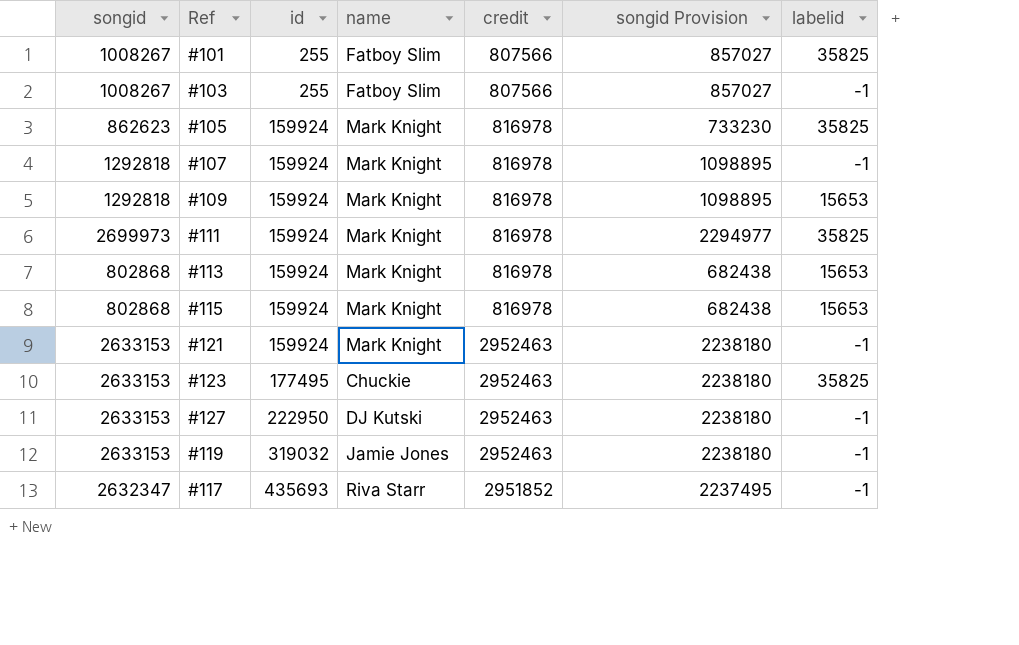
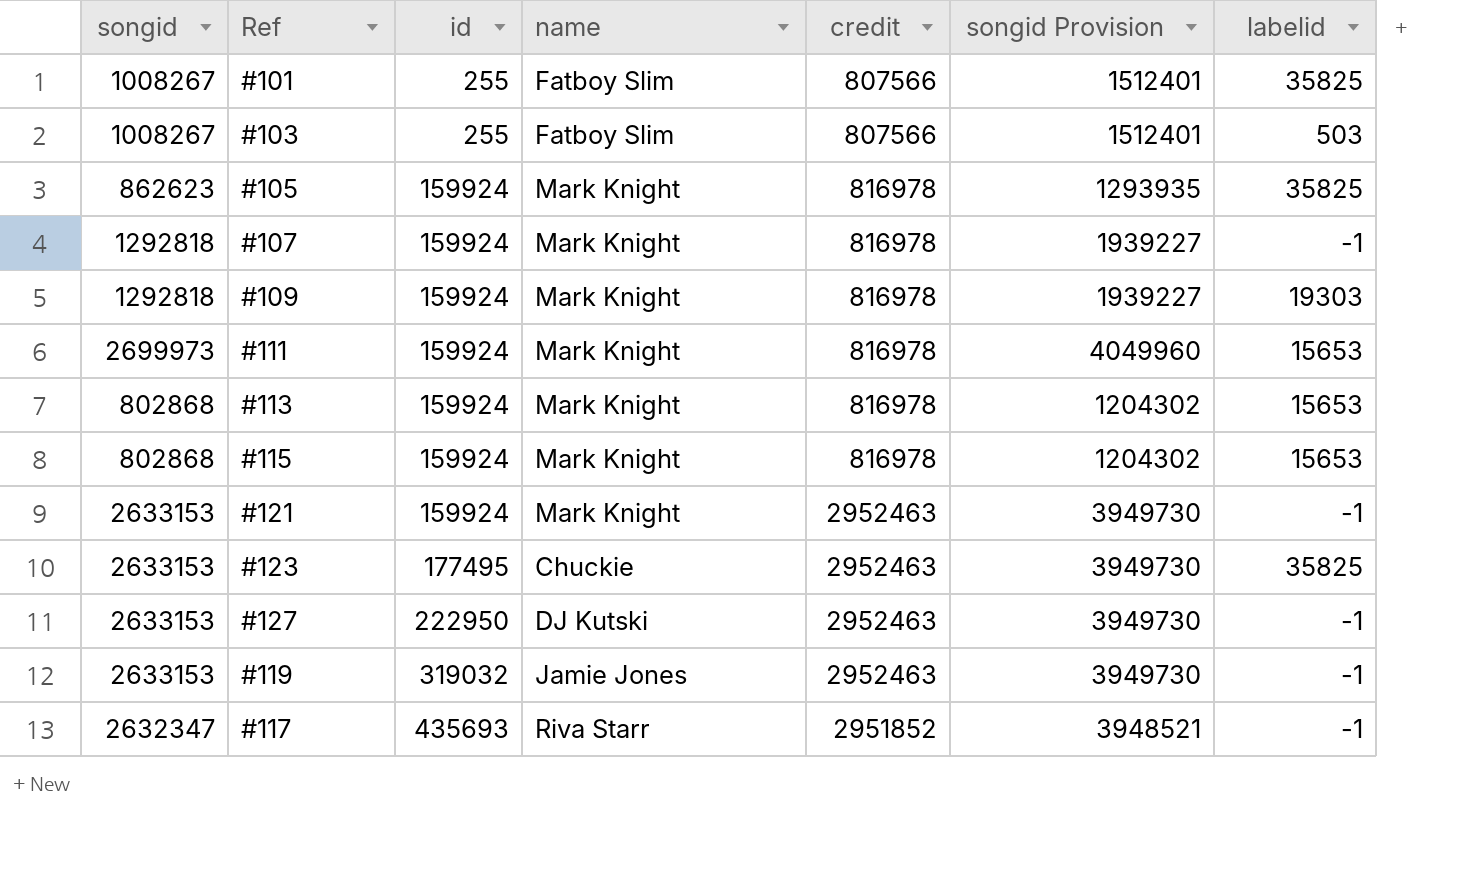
column songid Provision | formula: [songid] * 0.85 -> [songid] * 1.5
#103 | labelid: -1 -> 503
#109 | labelid: 15653 -> 19303
#111 | labelid: 35825 -> 15653

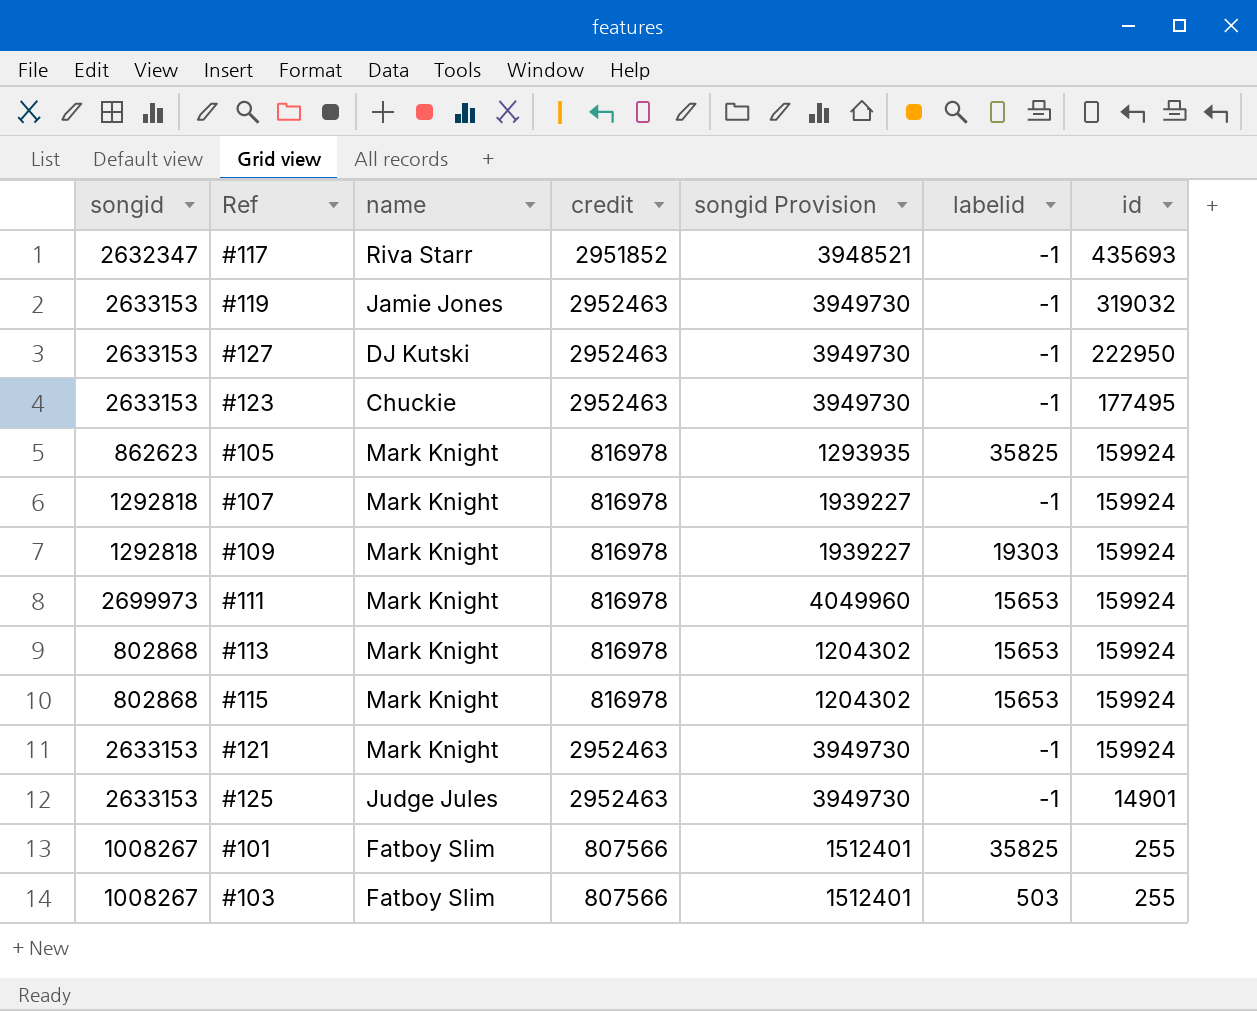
row order: id ascending -> id descending
column id | position: 3 -> 7
#123 | labelid: 35825 -> -1
row #125: none -> 2633153 | Judge Jules | 2952463 | 3949730 | -1 | 14901

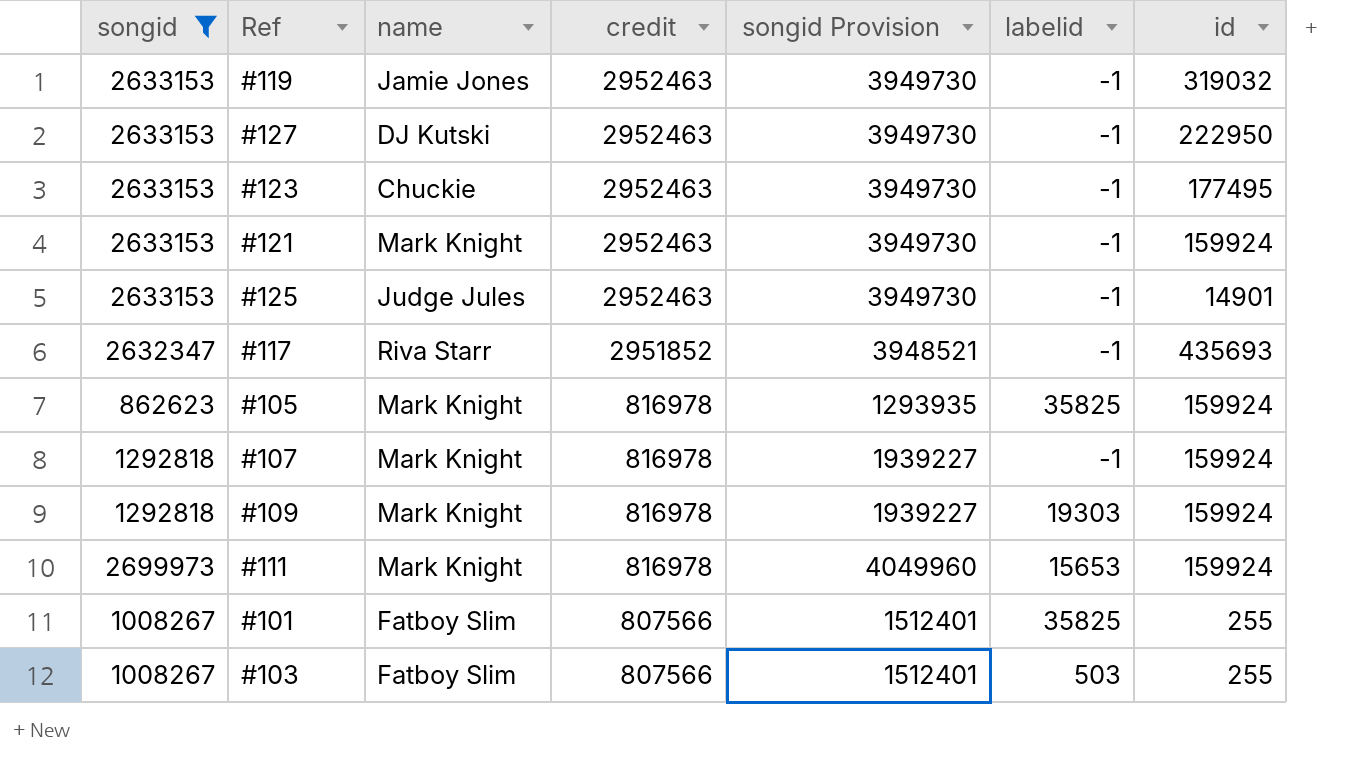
filter: none -> songid != 802868
row order: id descending -> credit descending

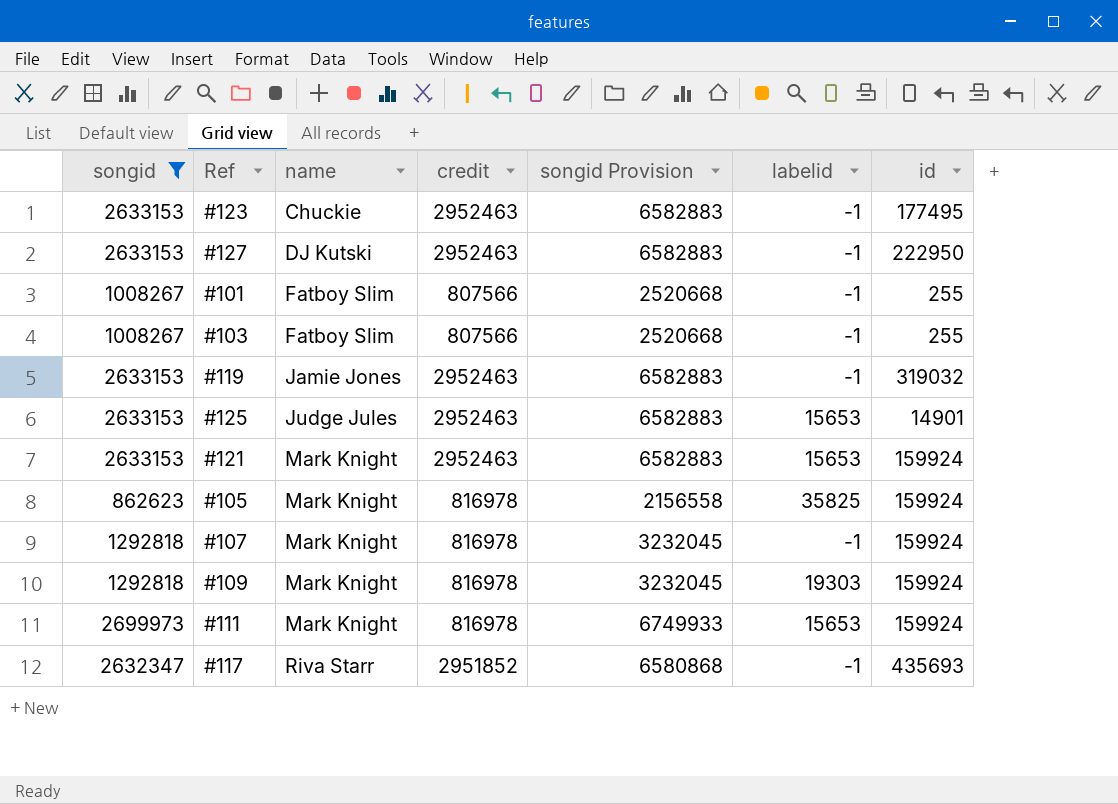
row order: credit descending -> name ascending
column songid Provision | formula: [songid] * 1.5 -> [songid] * 2.5
#101 | labelid: 35825 -> -1
#103 | labelid: 503 -> -1
#125 | labelid: -1 -> 15653
#121 | labelid: -1 -> 15653

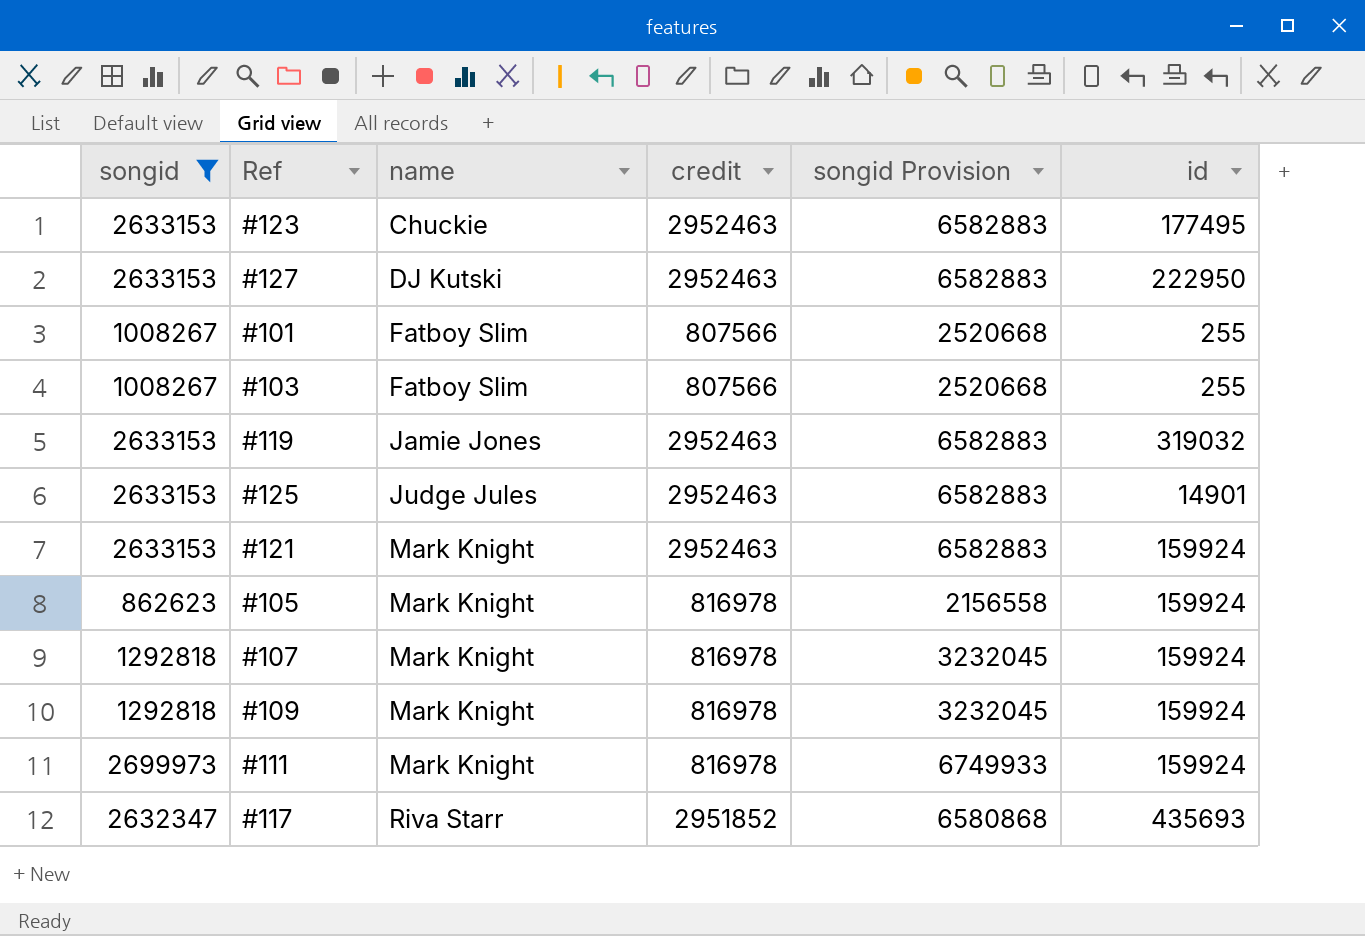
column labelid | position: 6 -> none

